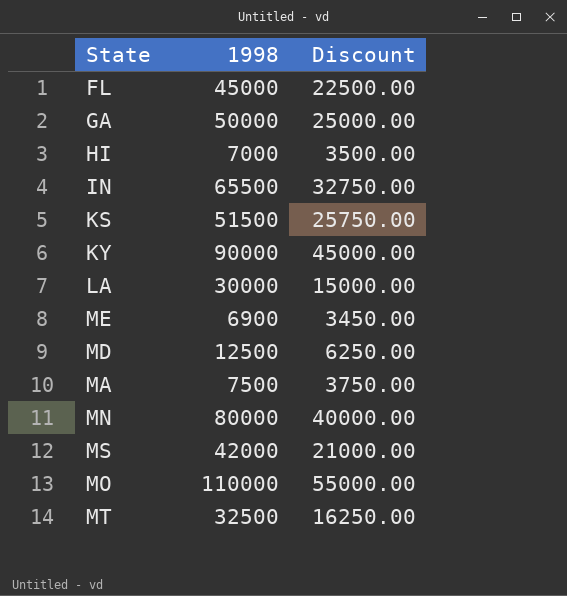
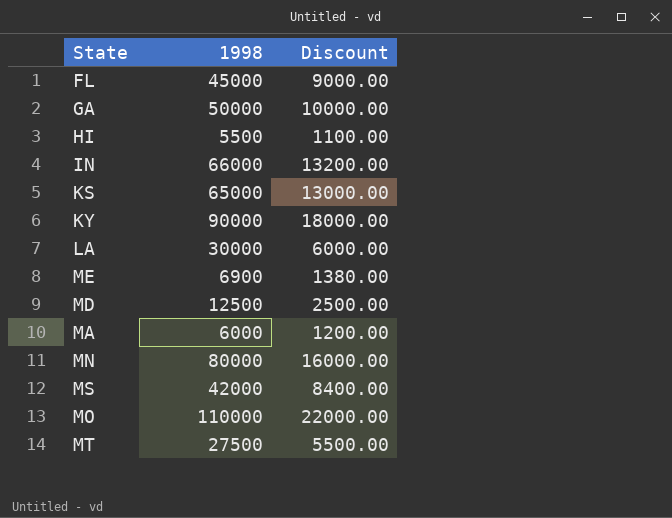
column Discount | formula: [1998] * 0.5 -> [1998] * 0.2
HI | 1998: 7000 -> 5500
IN | 1998: 65500 -> 66000
KS | 1998: 51500 -> 65000
MA | 1998: 7500 -> 6000
MT | 1998: 32500 -> 27500

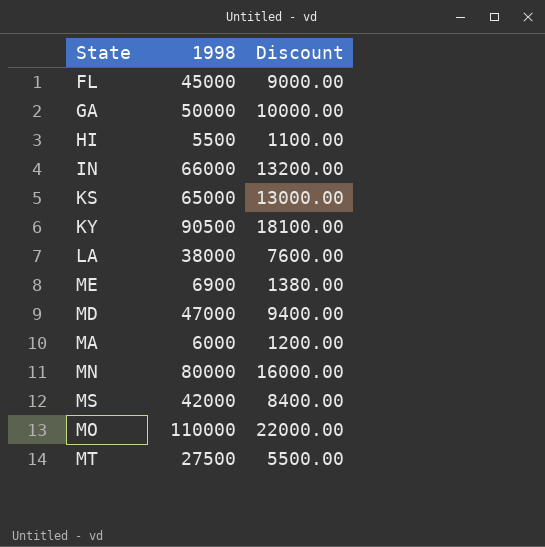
KY | 1998: 90000 -> 90500
KY | Discount: 18000.00 -> 18100.00
LA | 1998: 30000 -> 38000
LA | Discount: 6000.00 -> 7600.00
MD | 1998: 12500 -> 47000
MD | Discount: 2500.00 -> 9400.00

